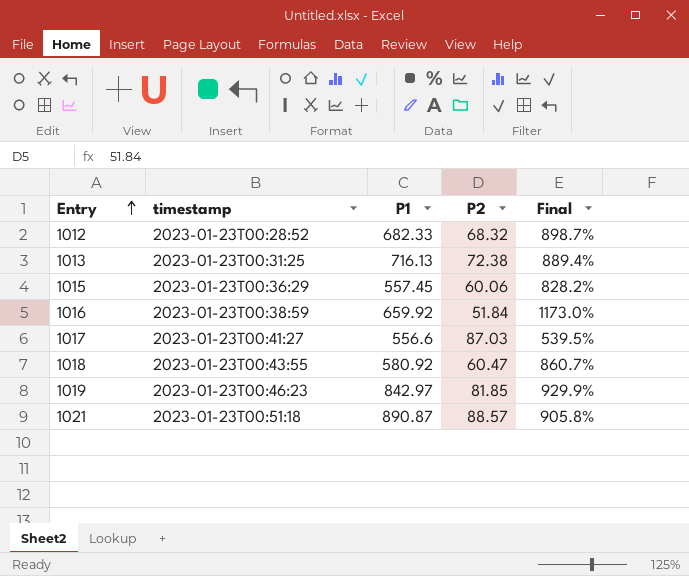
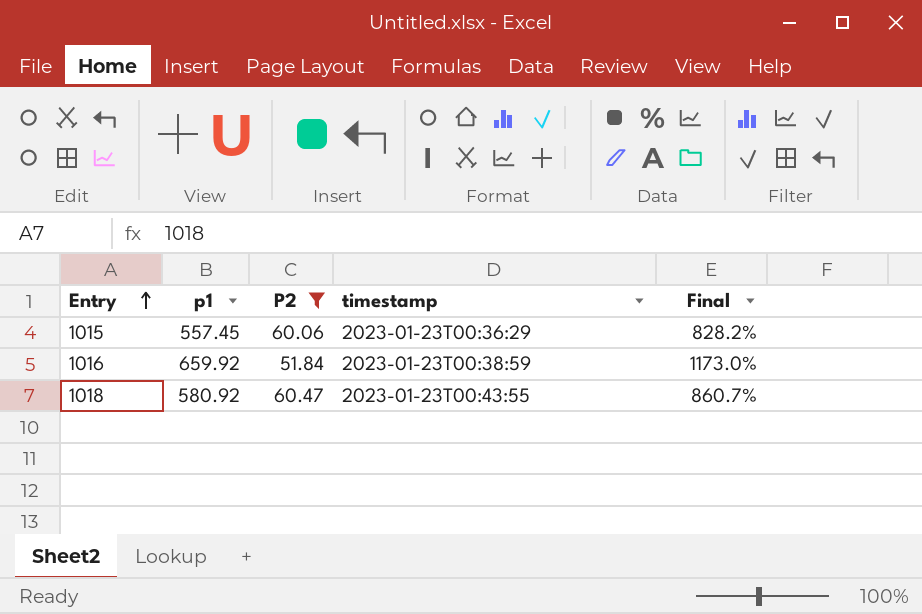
filter: none -> P2 <= 60.47
column name: P1 -> p1
column timestamp | position: 2 -> 4

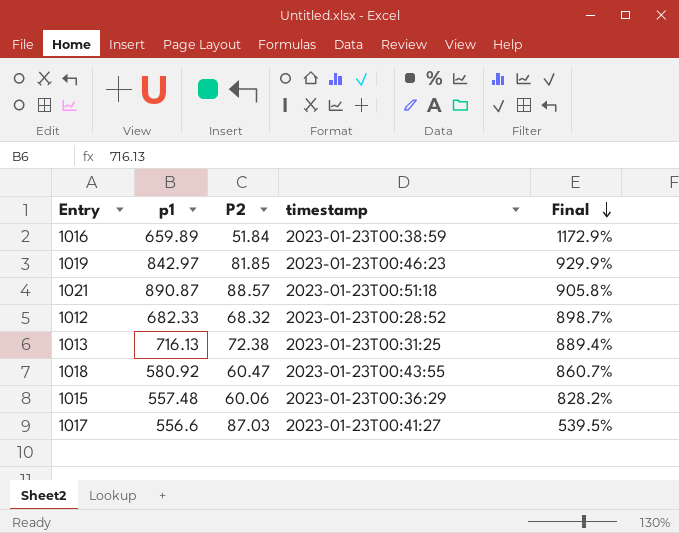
filter: P2 <= 60.47 -> none
row order: Entry ascending -> Final descending
1016 | p1: 659.92 -> 659.89
1016 | Final: 1173.0% -> 1172.9%
1015 | p1: 557.45 -> 557.48

